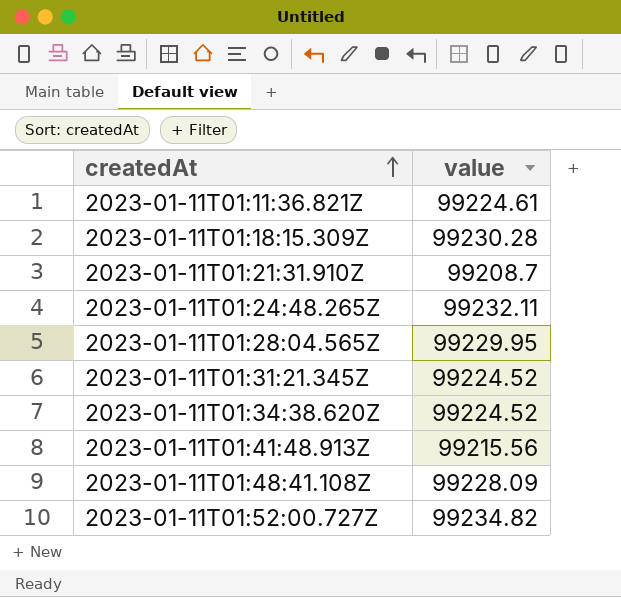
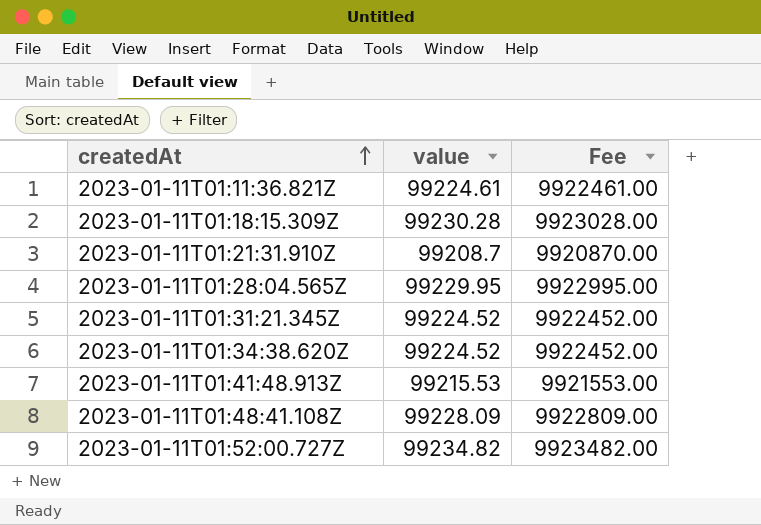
column Fee | formula: none -> [value] * 100
row 2023-01-11T01:24:48.265Z: 99232.11 -> none
2023-01-11T01:41:48.913Z | value: 99215.56 -> 99215.53

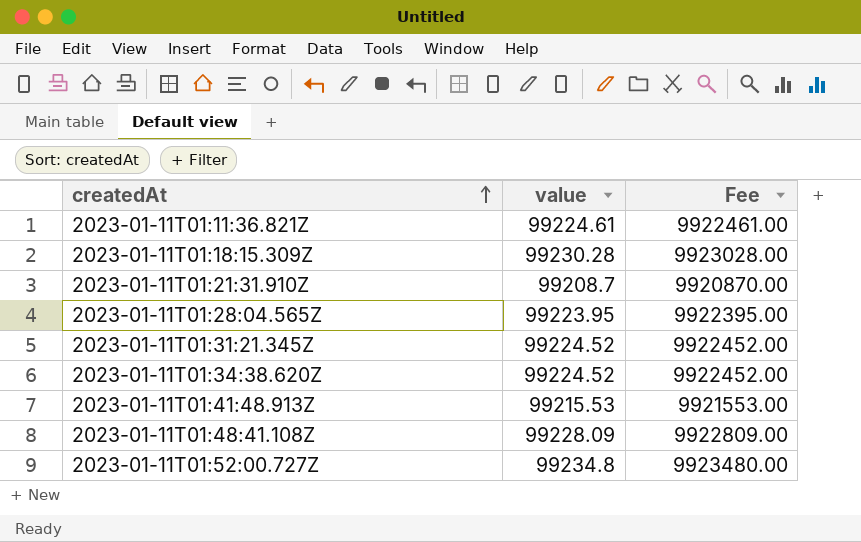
2023-01-11T01:28:04.565Z | value: 99229.95 -> 99223.95
2023-01-11T01:28:04.565Z | Fee: 9922995.00 -> 9922395.00
2023-01-11T01:52:00.727Z | value: 99234.82 -> 99234.8
2023-01-11T01:52:00.727Z | Fee: 9923482.00 -> 9923480.00

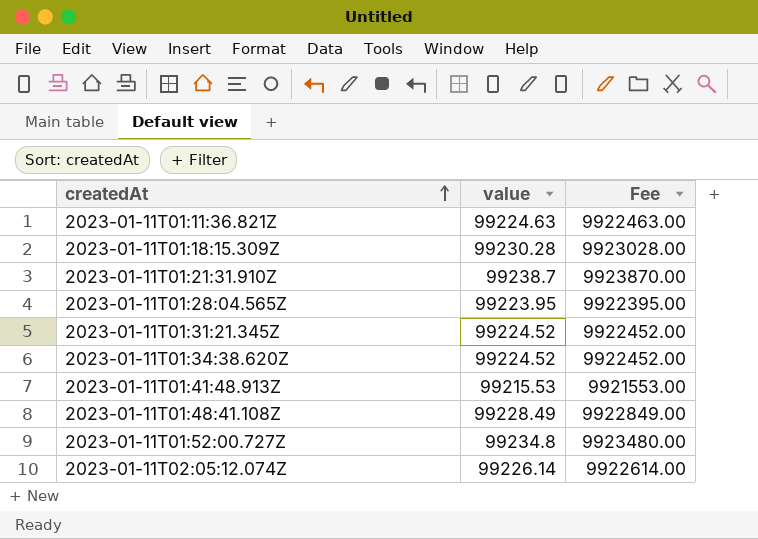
2023-01-11T01:11:36.821Z | value: 99224.61 -> 99224.63
2023-01-11T01:11:36.821Z | Fee: 9922461.00 -> 9922463.00
2023-01-11T01:21:31.910Z | value: 99208.7 -> 99238.7
2023-01-11T01:21:31.910Z | Fee: 9920870.00 -> 9923870.00
2023-01-11T01:48:41.108Z | value: 99228.09 -> 99228.49
2023-01-11T01:48:41.108Z | Fee: 9922809.00 -> 9922849.00
row 2023-01-11T02:05:12.074Z: none -> 99226.14 | 9922614.00

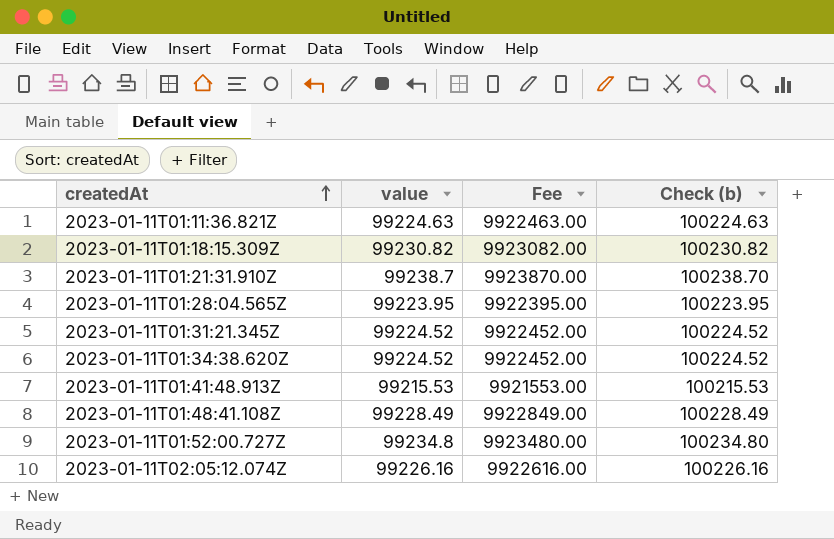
column Check (b) | formula: none -> [value] + 1000
2023-01-11T01:18:15.309Z | value: 99230.28 -> 99230.82
2023-01-11T01:18:15.309Z | Fee: 9923028.00 -> 9923082.00
2023-01-11T02:05:12.074Z | value: 99226.14 -> 99226.16
2023-01-11T02:05:12.074Z | Fee: 9922614.00 -> 9922616.00

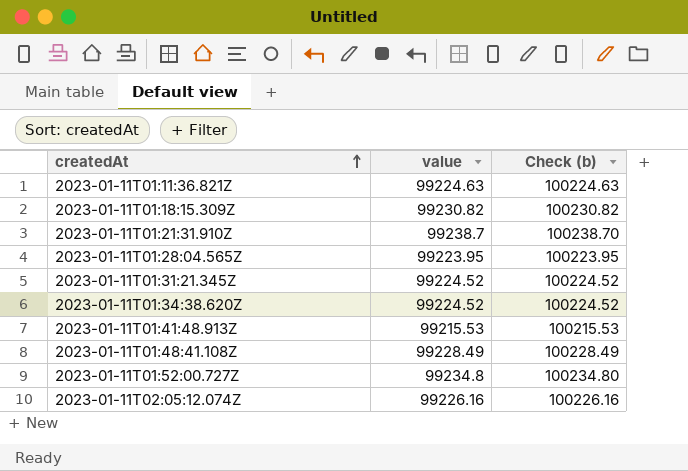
column Fee | formula: [value] * 100 -> none

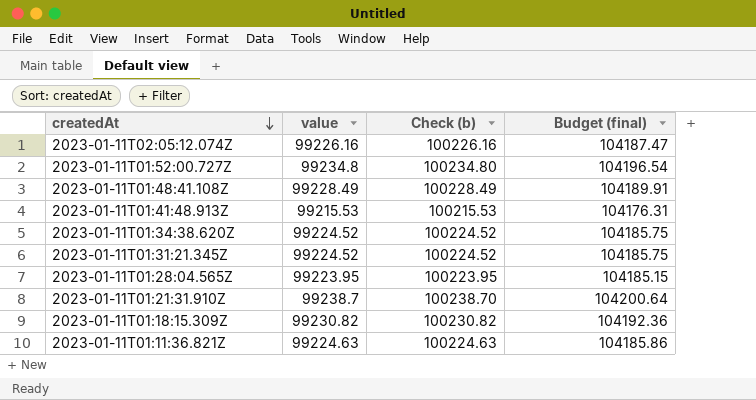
row order: createdAt ascending -> createdAt descending
column Budget (final) | formula: none -> [value] * 1.05

